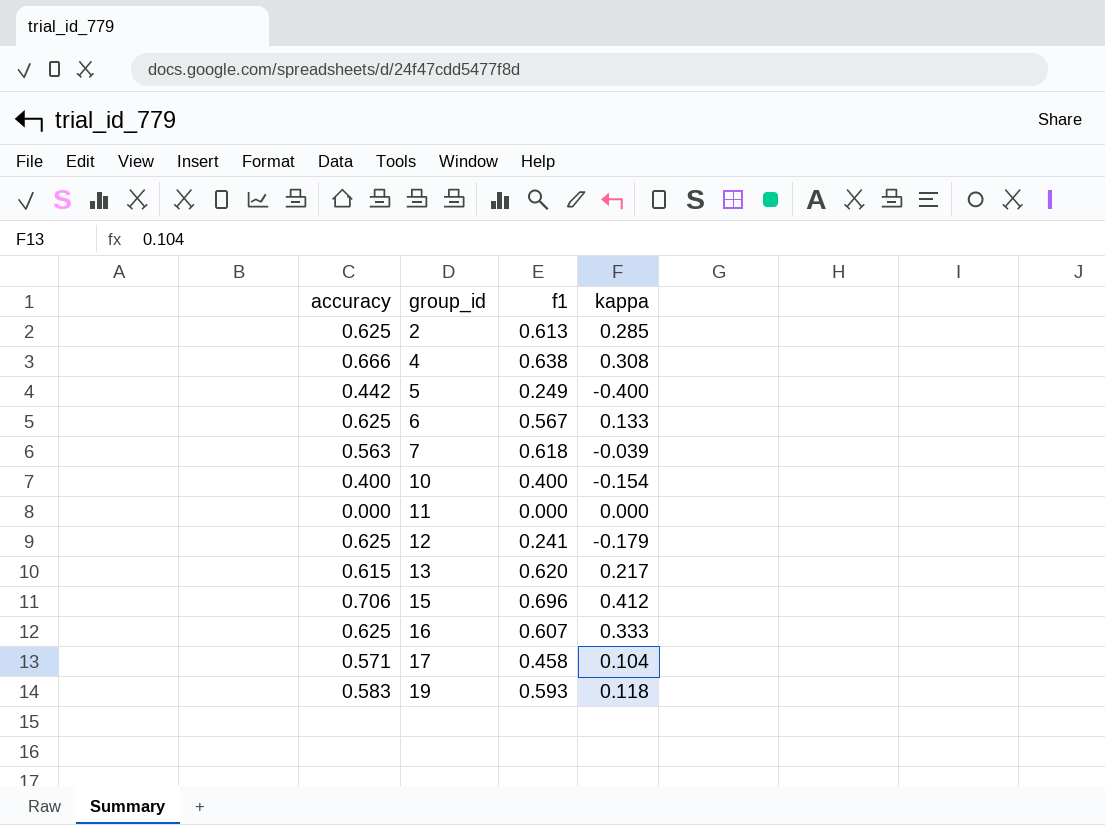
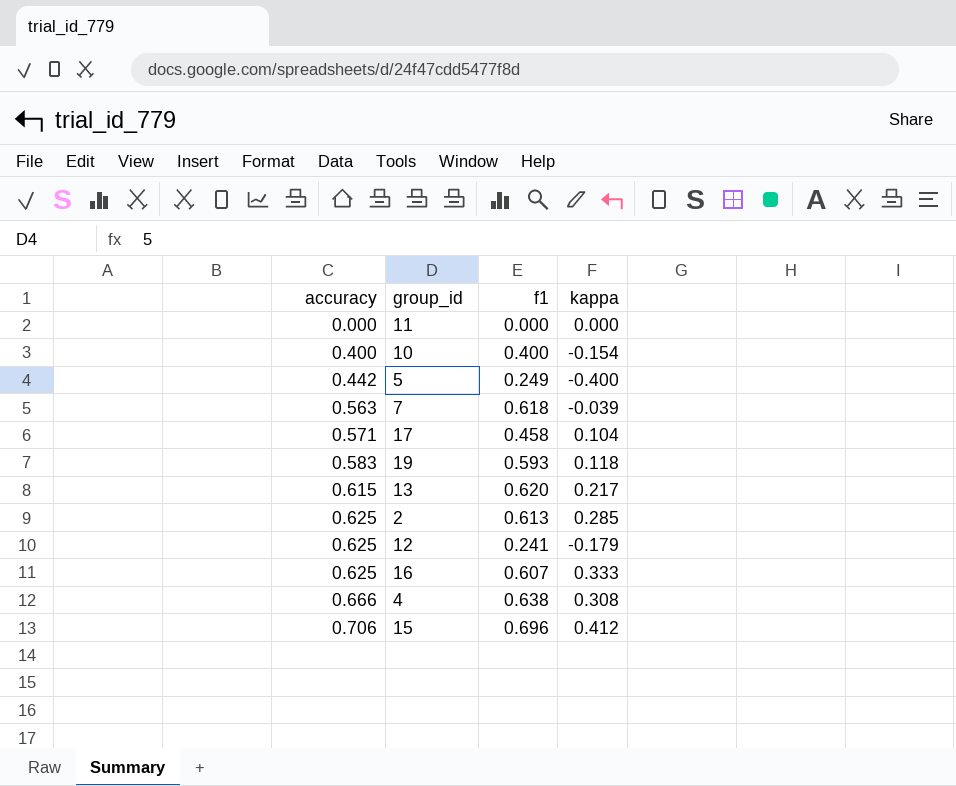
row order: group_id ascending -> accuracy ascending
row 6: 0.625 | 0.567 | 0.133 -> none

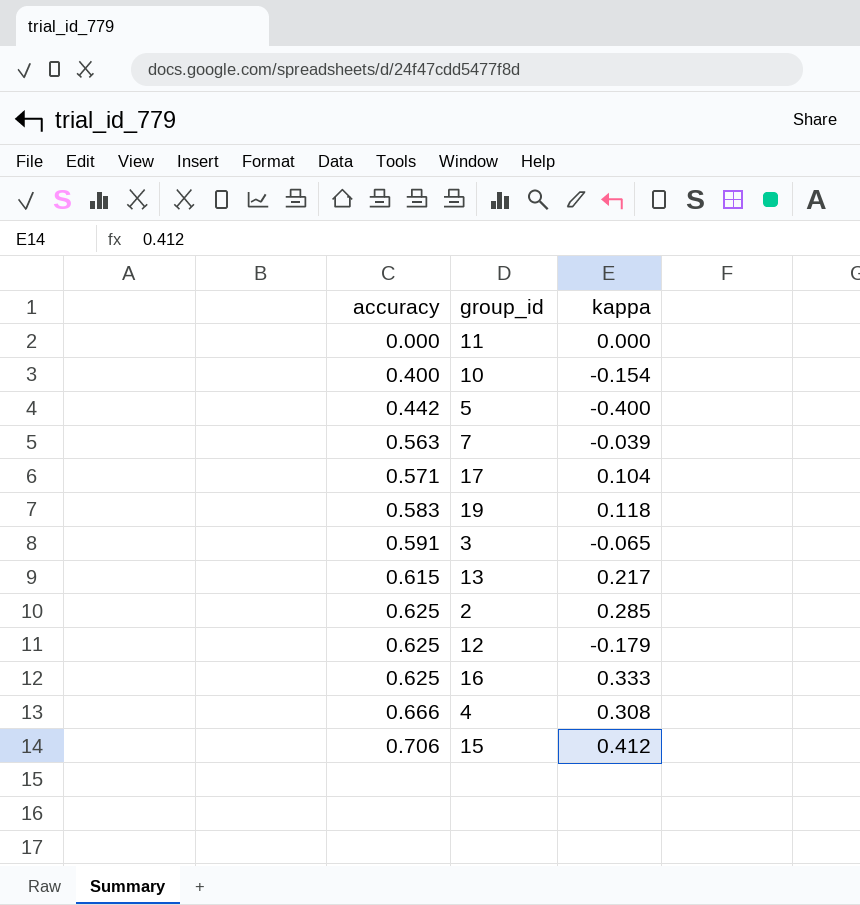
column f1 | position: 3 -> none
row 3: none -> 0.591 | -0.065

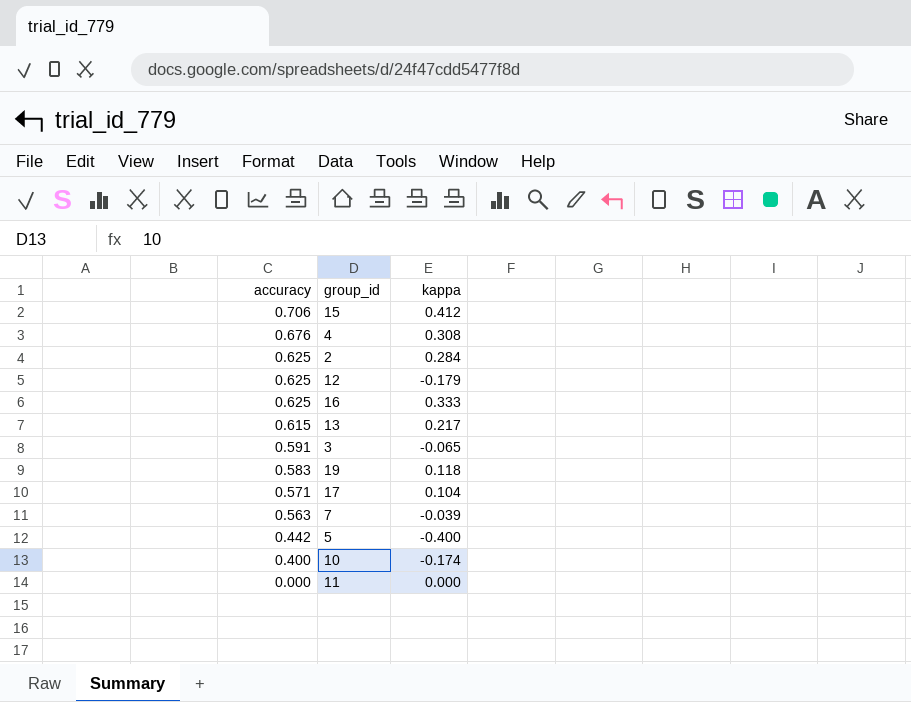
row order: accuracy ascending -> accuracy descending
4 | accuracy: 0.666 -> 0.676
2 | kappa: 0.285 -> 0.284
10 | kappa: -0.154 -> -0.174

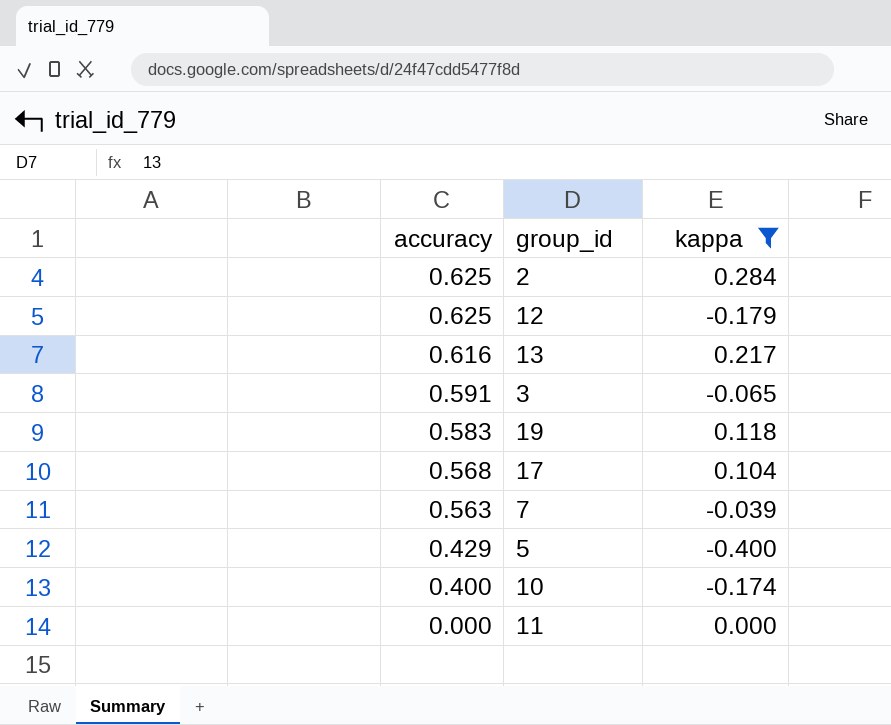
filter: none -> kappa <= 0.284
13 | accuracy: 0.615 -> 0.616
17 | accuracy: 0.571 -> 0.568
5 | accuracy: 0.442 -> 0.429

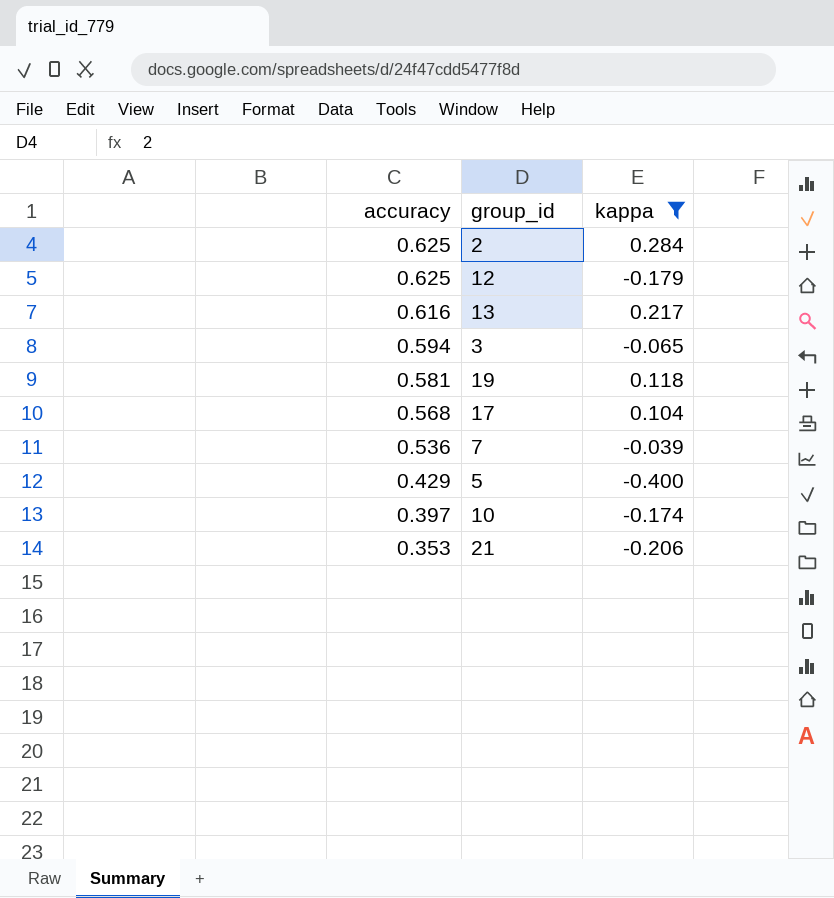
row 11: 0.000 | 0.000 -> none
3 | accuracy: 0.591 -> 0.594
19 | accuracy: 0.583 -> 0.581
7 | accuracy: 0.563 -> 0.536
10 | accuracy: 0.400 -> 0.397
row 21: none -> 0.353 | -0.206

